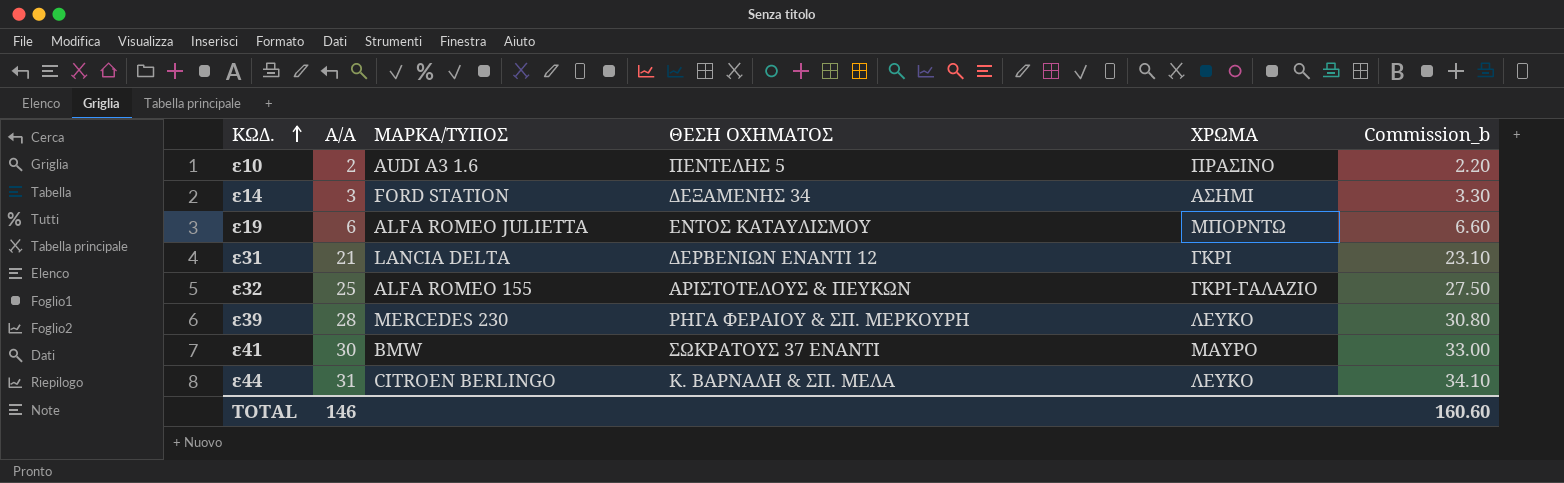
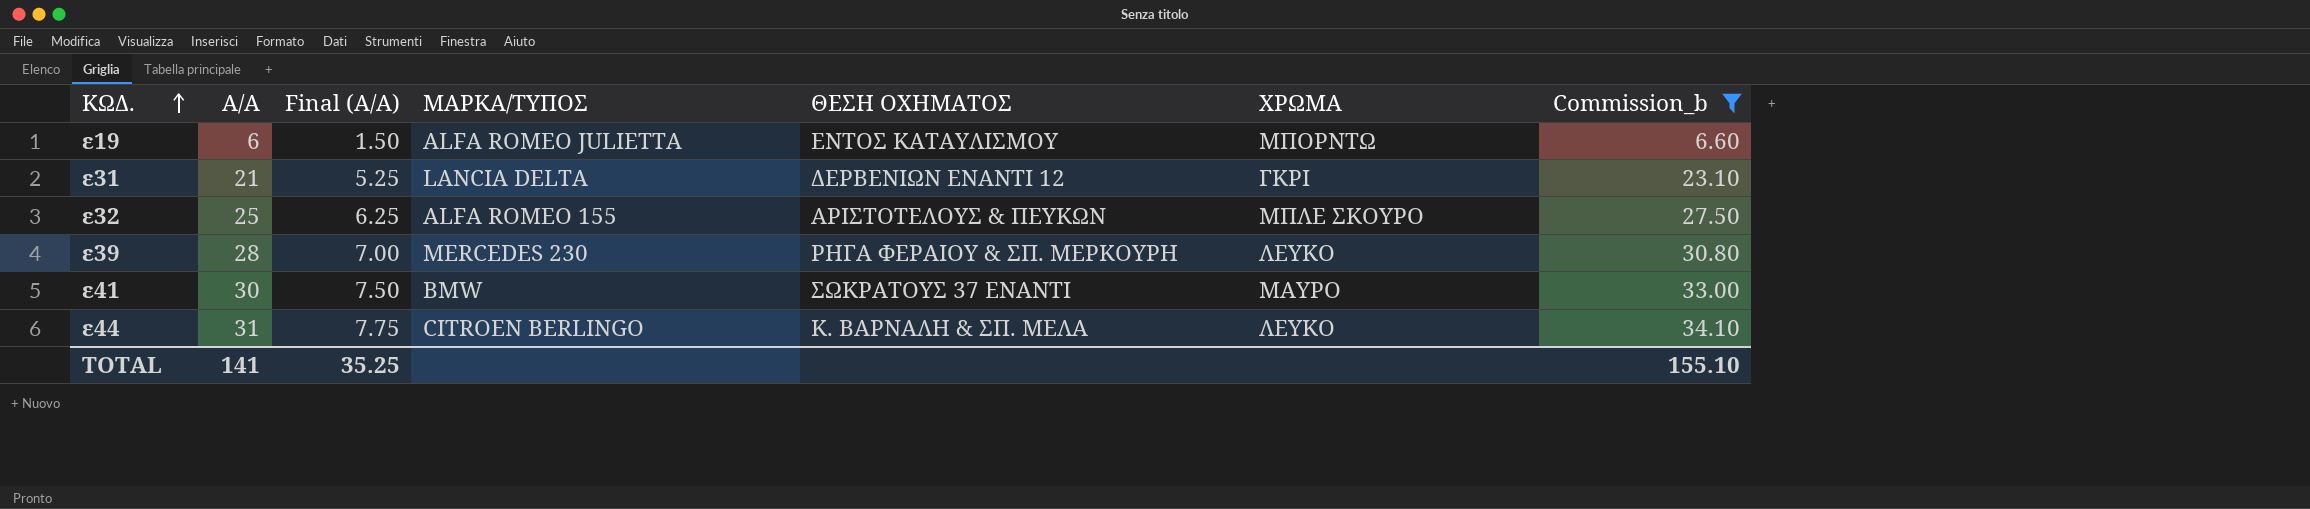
filter: none -> Commission_b >= 6.60
column Final (Α/Α) | formula: none -> [Α/Α] * 0.25
ε32 | ΧΡΩΜΑ: ΓΚΡΙ-ΓΑΛΑΖΙΟ -> ΜΠΛΕ ΣΚΟΥΡΟ
TOTAL | Α/Α: 146 -> 141
TOTAL | Commission_b: 160.60 -> 155.10

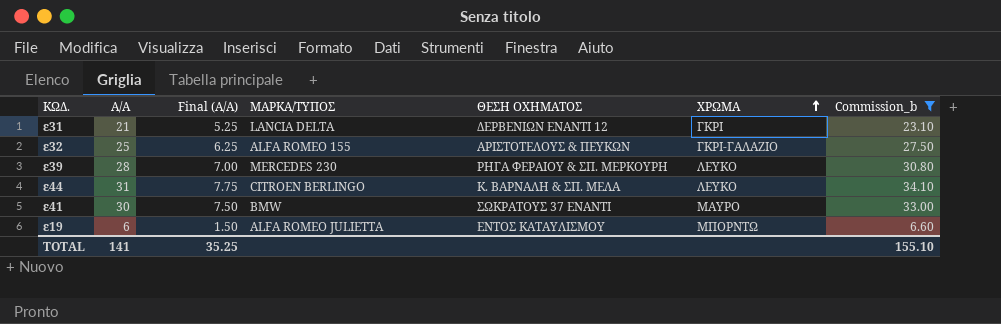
row order: ΚΩΔ. ascending -> ΧΡΩΜΑ ascending
ε32 | ΧΡΩΜΑ: ΜΠΛΕ ΣΚΟΥΡΟ -> ΓΚΡΙ-ΓΑΛΑΖΙΟ

